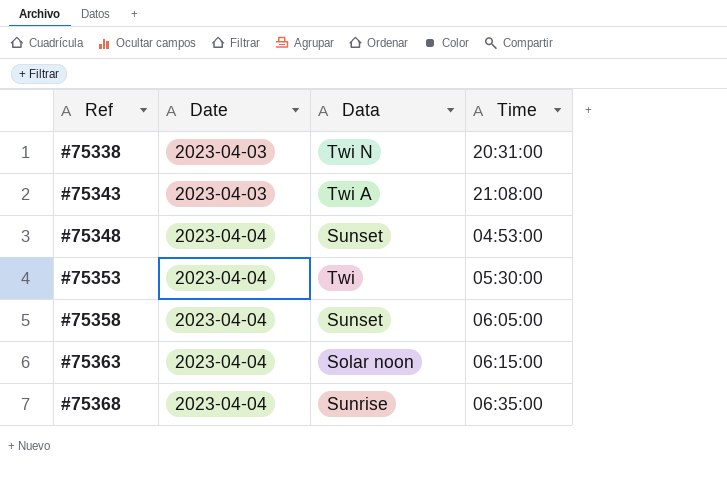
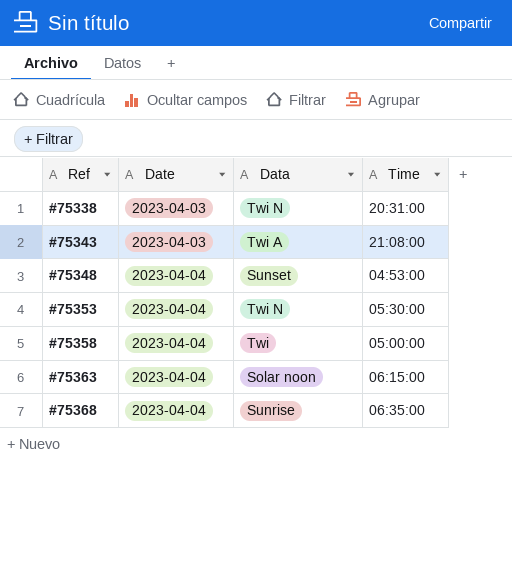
#75353 | Data: Twi -> Twi N
#75358 | Data: Sunset -> Twi
#75358 | Time: 06:05:00 -> 05:00:00

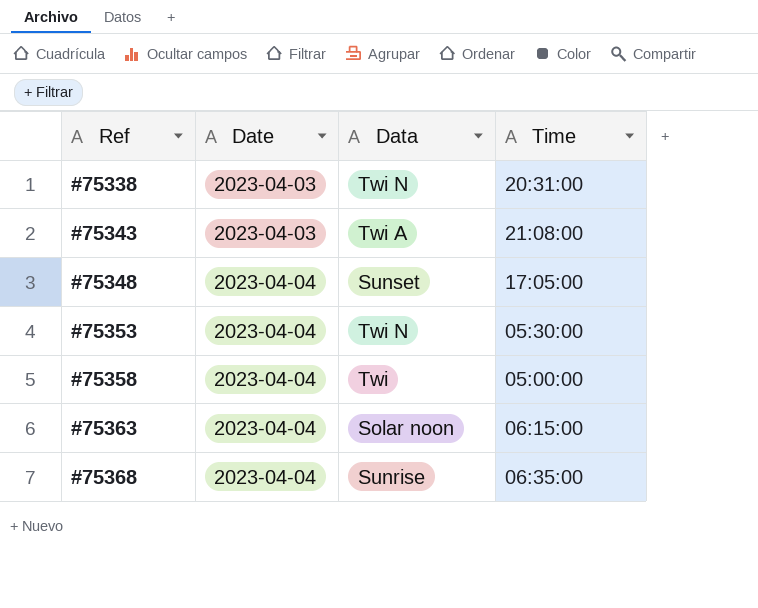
#75348 | Time: 04:53:00 -> 17:05:00

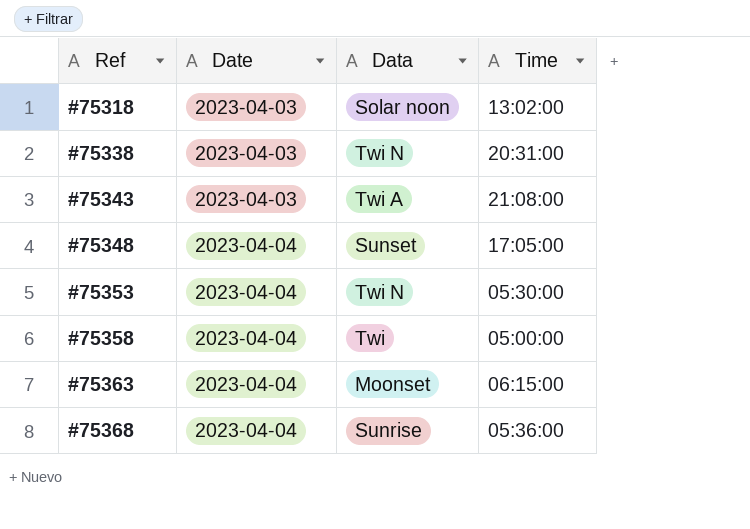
row #75318: none -> 2023-04-03 | Solar noon | 13:02:00
#75363 | Data: Solar noon -> Moonset
#75368 | Time: 06:35:00 -> 05:36:00

